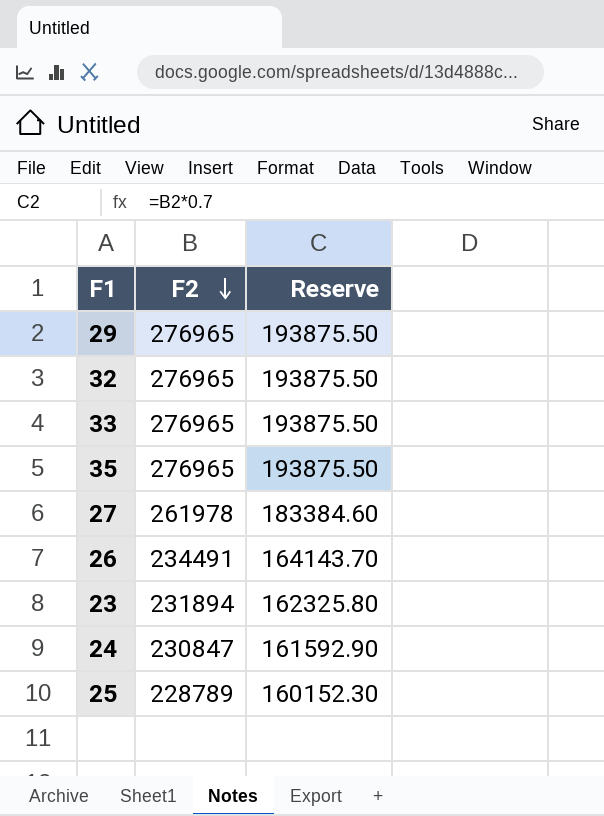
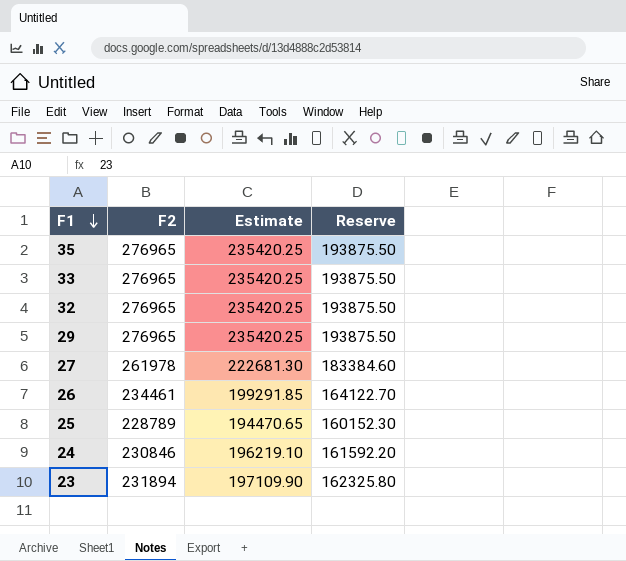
row order: F2 descending -> F1 descending
column Estimate | formula: none -> [F2] * 0.85
26 | F2: 234491 -> 234461
26 | Reserve: 164143.70 -> 164122.70
24 | F2: 230847 -> 230846
24 | Reserve: 161592.90 -> 161592.20

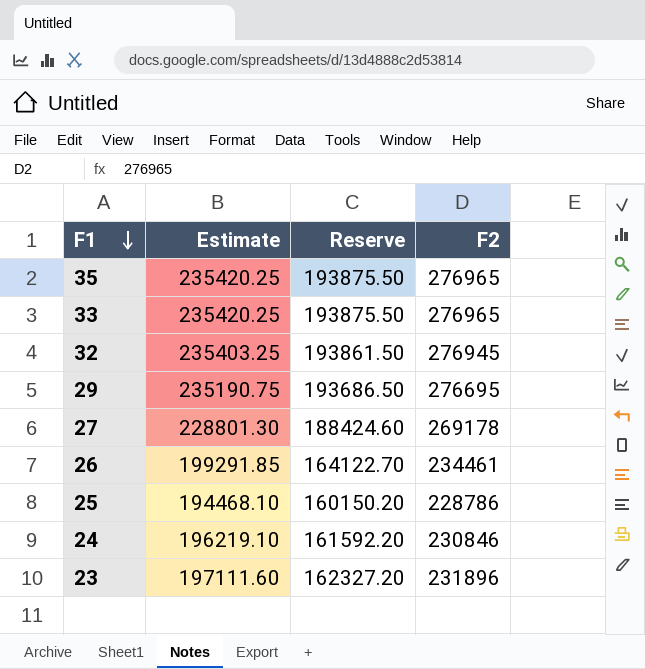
column F2 | position: 2 -> 4
32 | Estimate: 235420.25 -> 235403.25
32 | Reserve: 193875.50 -> 193861.50
32 | F2: 276965 -> 276945
29 | Estimate: 235420.25 -> 235190.75
29 | Reserve: 193875.50 -> 193686.50
29 | F2: 276965 -> 276695
27 | Estimate: 222681.30 -> 228801.30
27 | Reserve: 183384.60 -> 188424.60
27 | F2: 261978 -> 269178
25 | Estimate: 194470.65 -> 194468.10
25 | Reserve: 160152.30 -> 160150.20
25 | F2: 228789 -> 228786
23 | Estimate: 197109.90 -> 197111.60
23 | Reserve: 162325.80 -> 162327.20
23 | F2: 231894 -> 231896

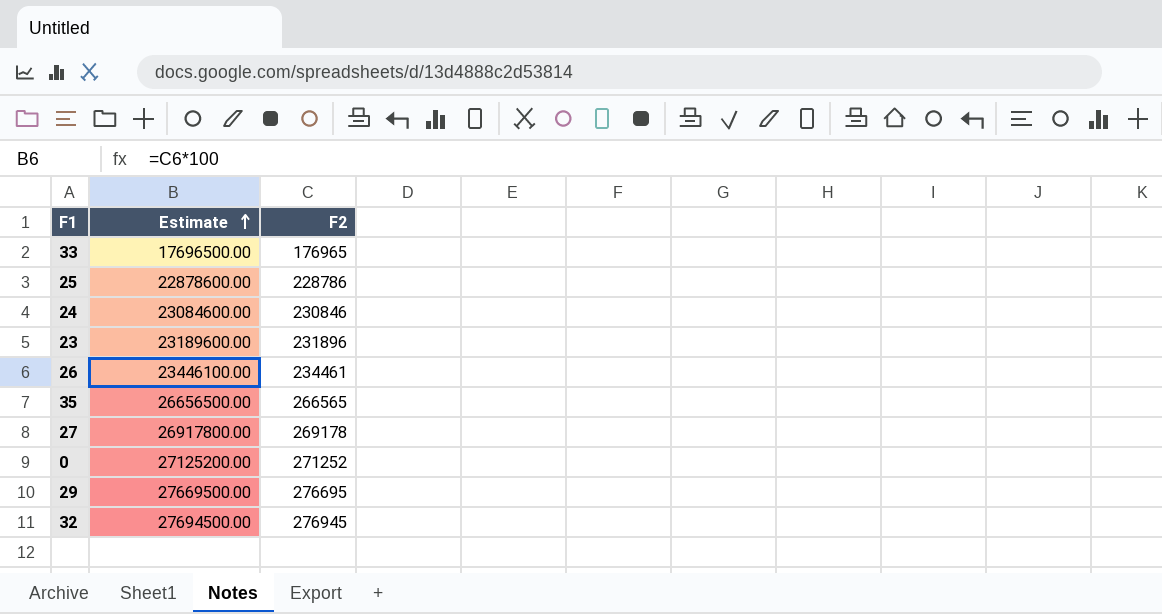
row order: F1 descending -> Estimate ascending
column Reserve | formula: [F2] * 0.7 -> none
column Estimate | formula: [F2] * 0.85 -> [F2] * 100
33 | F2: 276965 -> 176965
35 | F2: 276965 -> 266565
row 0: none -> 27125200.00 | 271252

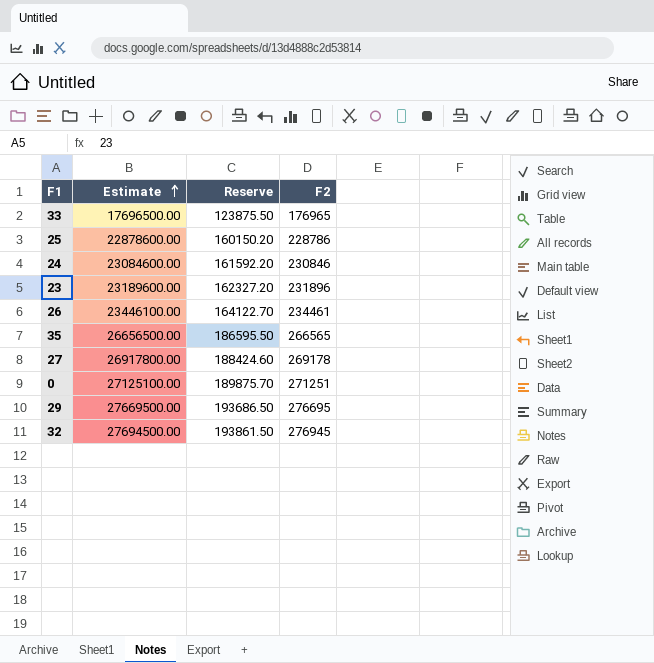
column Reserve | formula: none -> [F2] * 0.7
0 | Estimate: 27125200.00 -> 27125100.00
0 | F2: 271252 -> 271251

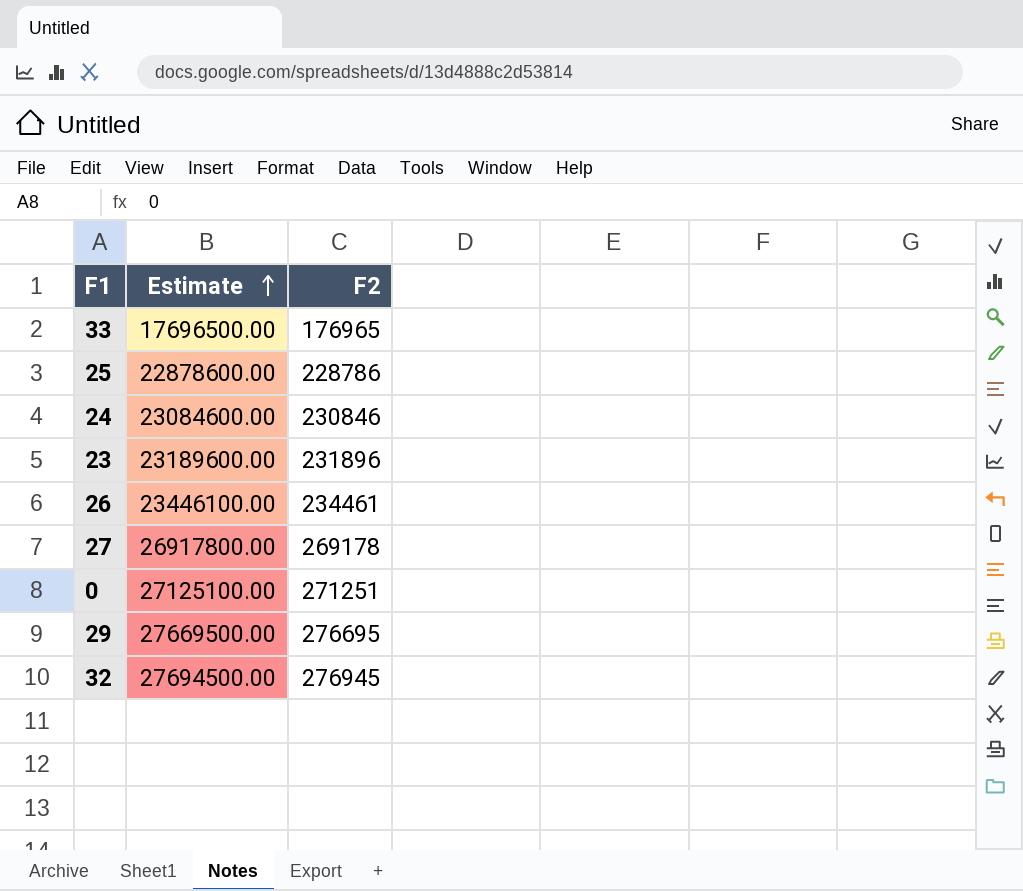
column Reserve | formula: [F2] * 0.7 -> none
row 35: 26656500.00 | 186595.50 | 266565 -> none

